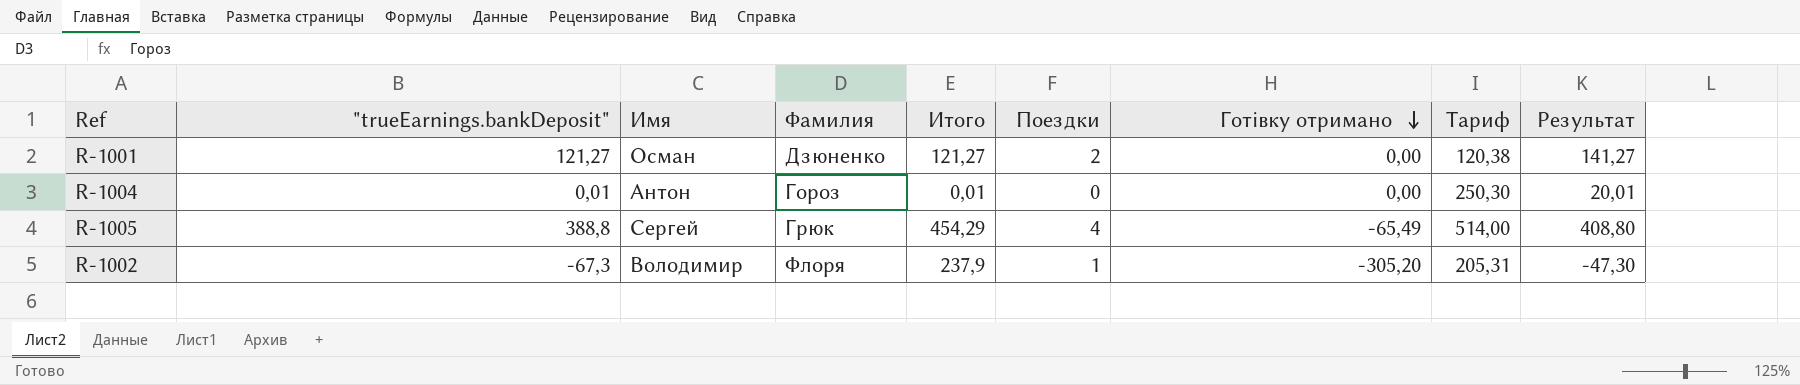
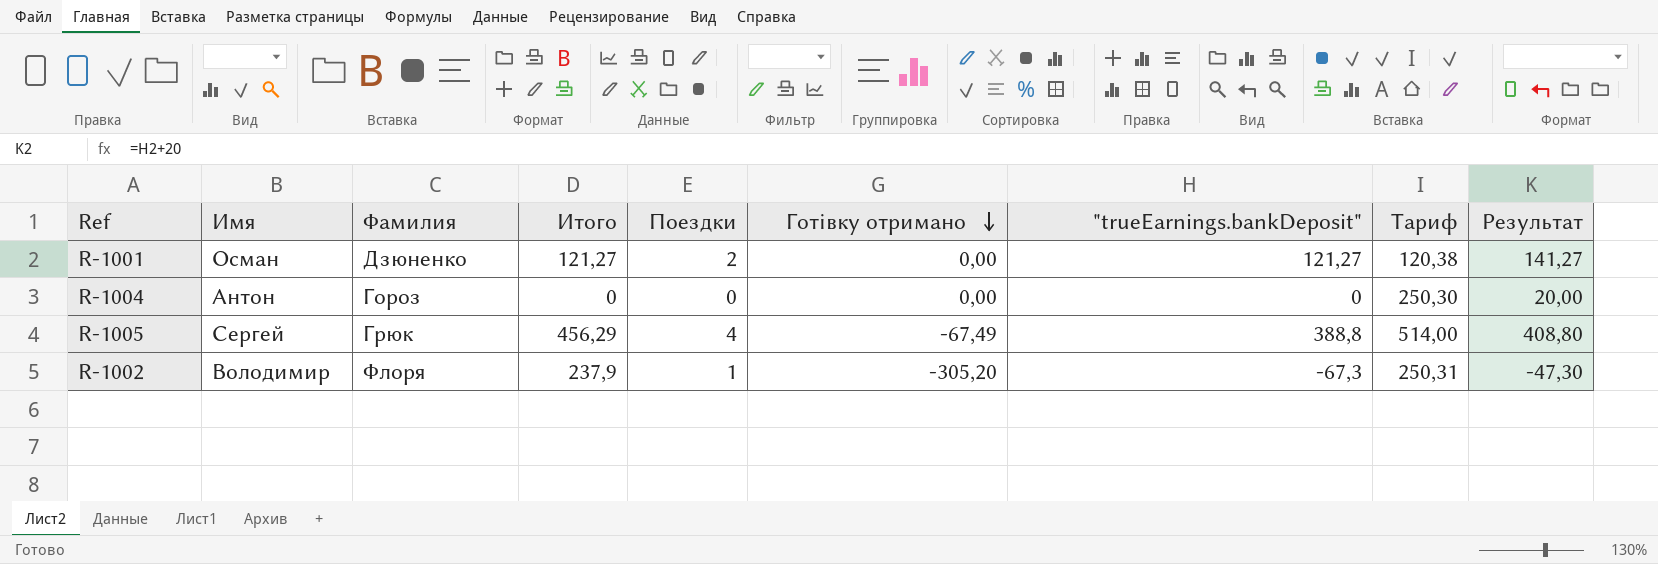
column "trueEarnings.bankDeposit" | position: 2 -> 7
R-1004 | Итого: 0,01 -> 0
R-1004 | "trueEarnings.bankDeposit": 0,01 -> 0
R-1004 | Результат: 20,01 -> 20,00
R-1005 | Итого: 454,29 -> 456,29
R-1005 | Готівку отримано: -65,49 -> -67,49
R-1002 | Тариф: 205,31 -> 250,31

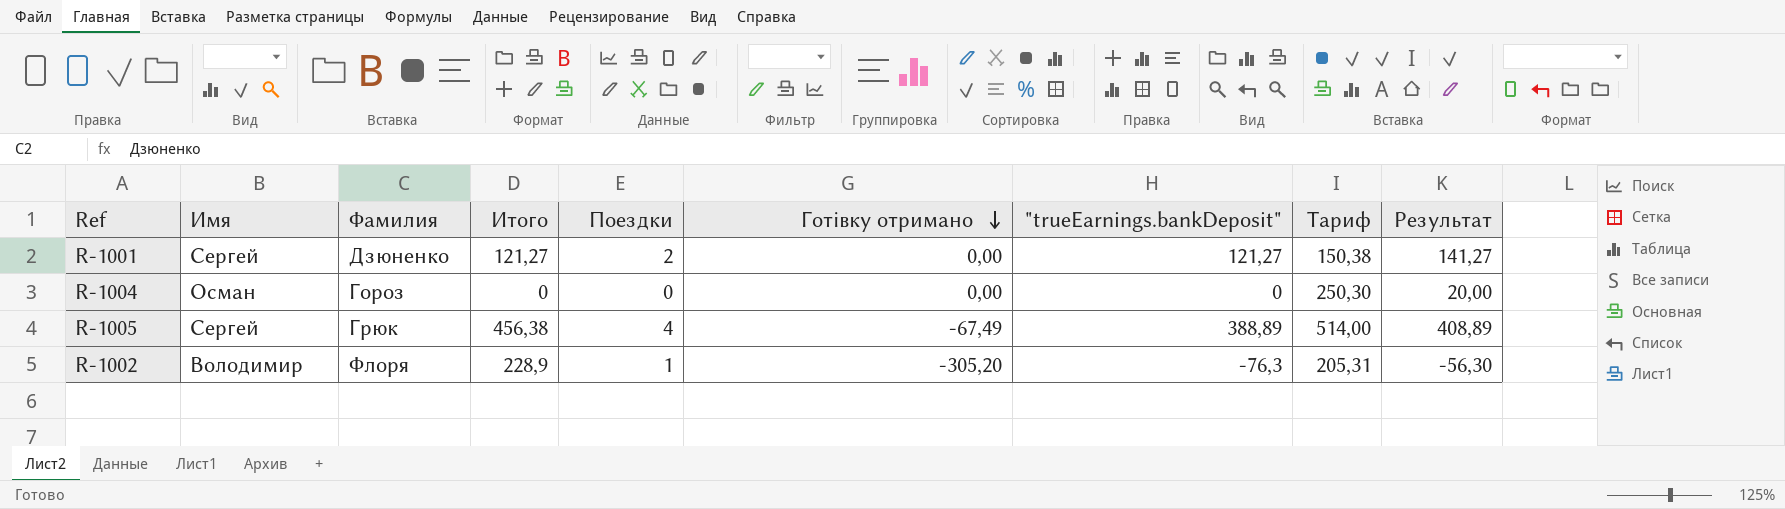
R-1001 | Имя: Осман -> Сергей
R-1001 | Тариф: 120,38 -> 150,38
R-1004 | Имя: Антон -> Осман
R-1005 | Итого: 456,29 -> 456,38
R-1005 | "trueEarnings.bankDeposit": 388,8 -> 388,89
R-1005 | Результат: 408,80 -> 408,89
R-1002 | Итого: 237,9 -> 228,9
R-1002 | "trueEarnings.bankDeposit": -67,3 -> -76,3
R-1002 | Тариф: 250,31 -> 205,31
R-1002 | Результат: -47,30 -> -56,30

